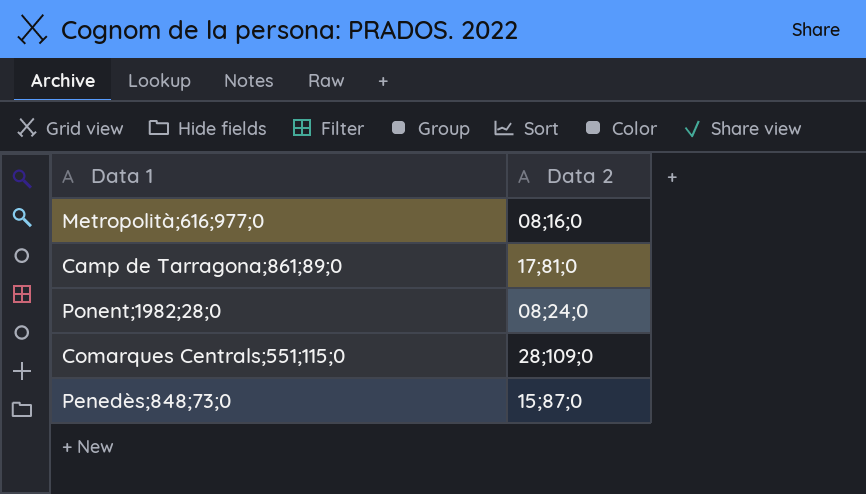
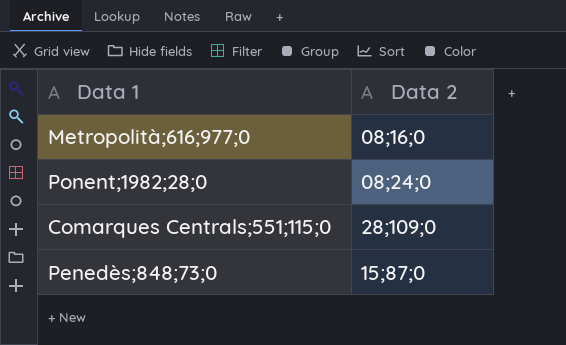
row Camp de Tarragona;861;89;0: 17;81;0 -> none

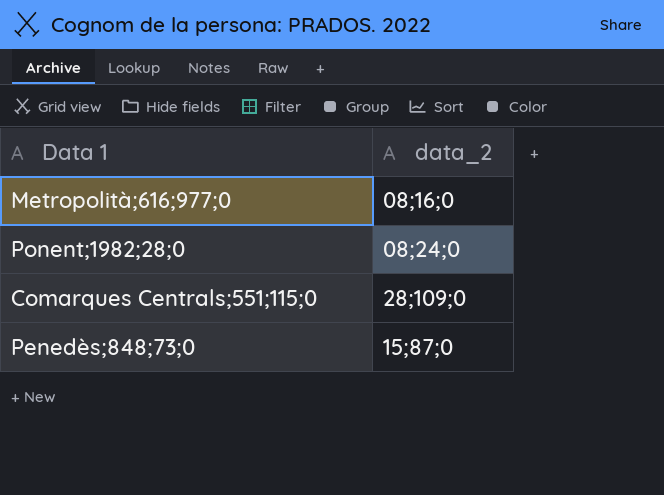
column name: Data 2 -> data_2

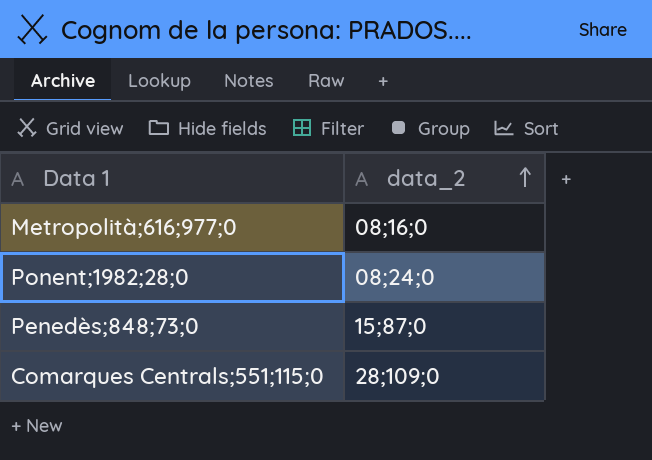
row order: none -> data_2 ascending

